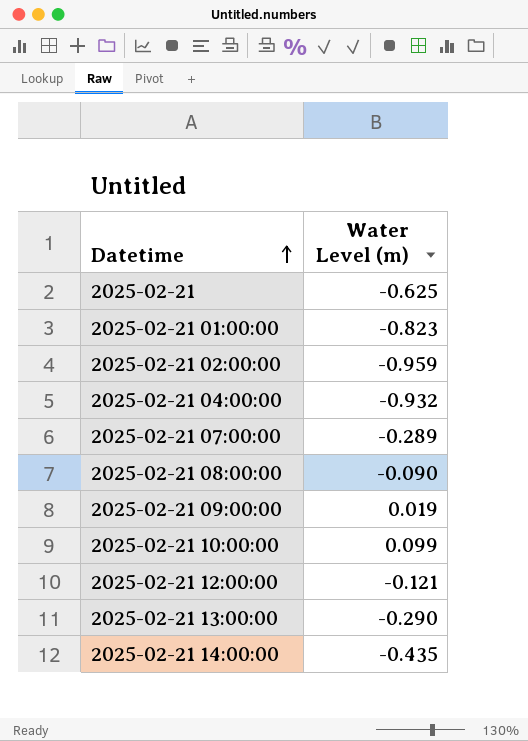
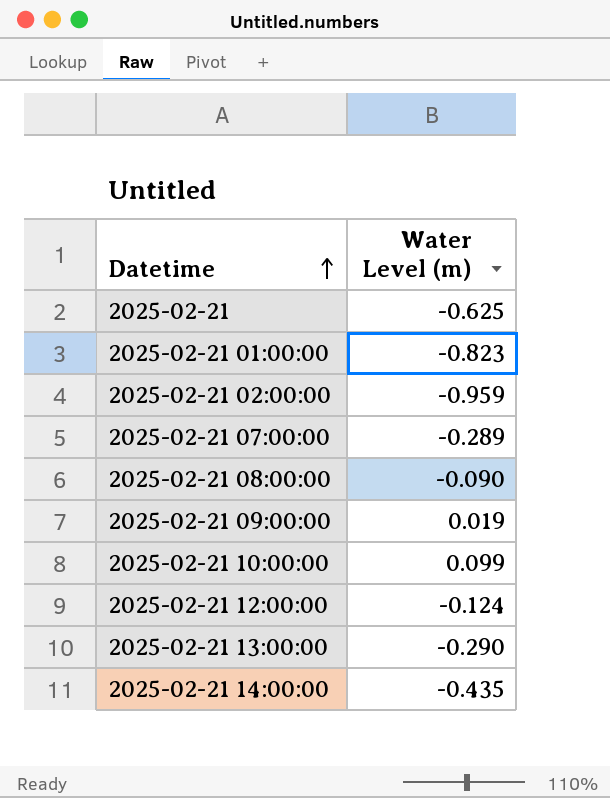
row 2025-02-21 04:00:00: -0.932 -> none
2025-02-21 12:00:00 | Water Level (m): -0.121 -> -0.124

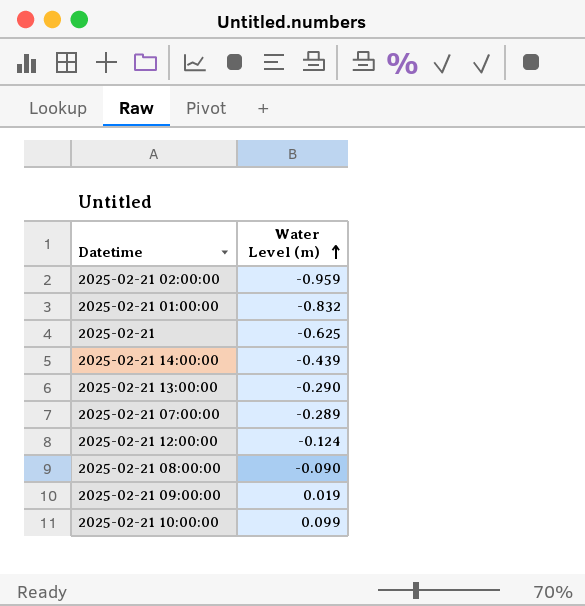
row order: Datetime ascending -> Water Level (m) ascending
2025-02-21 01:00:00 | Water Level (m): -0.823 -> -0.832
2025-02-21 14:00:00 | Water Level (m): -0.435 -> -0.439

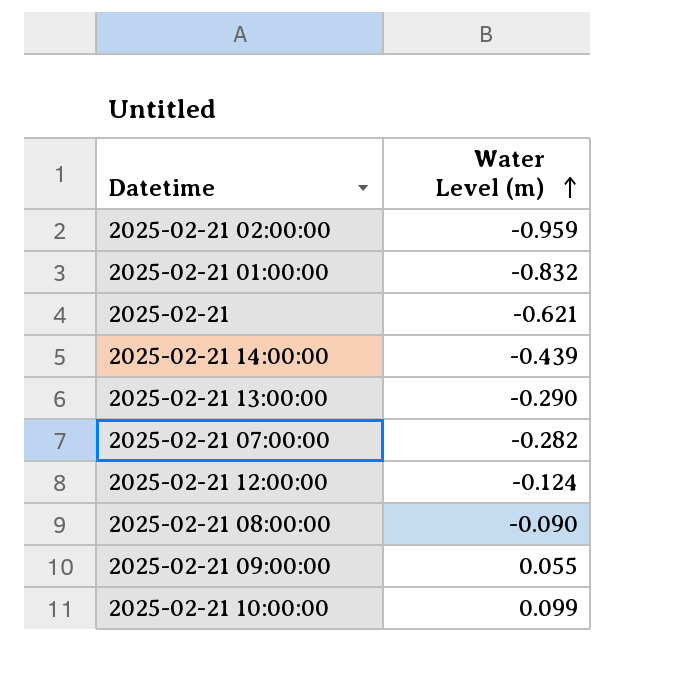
2025-02-21 | Water Level (m): -0.625 -> -0.621
2025-02-21 07:00:00 | Water Level (m): -0.289 -> -0.282
2025-02-21 09:00:00 | Water Level (m): 0.019 -> 0.055

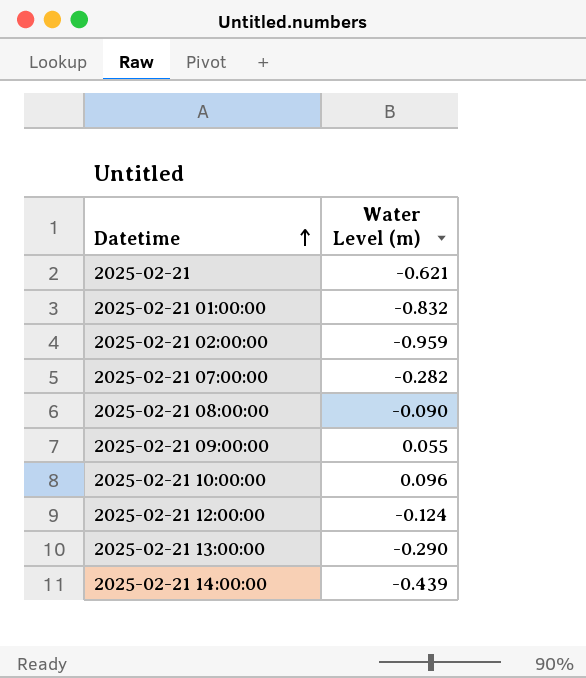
row order: Water Level (m) ascending -> Datetime ascending
2025-02-21 10:00:00 | Water Level (m): 0.099 -> 0.096

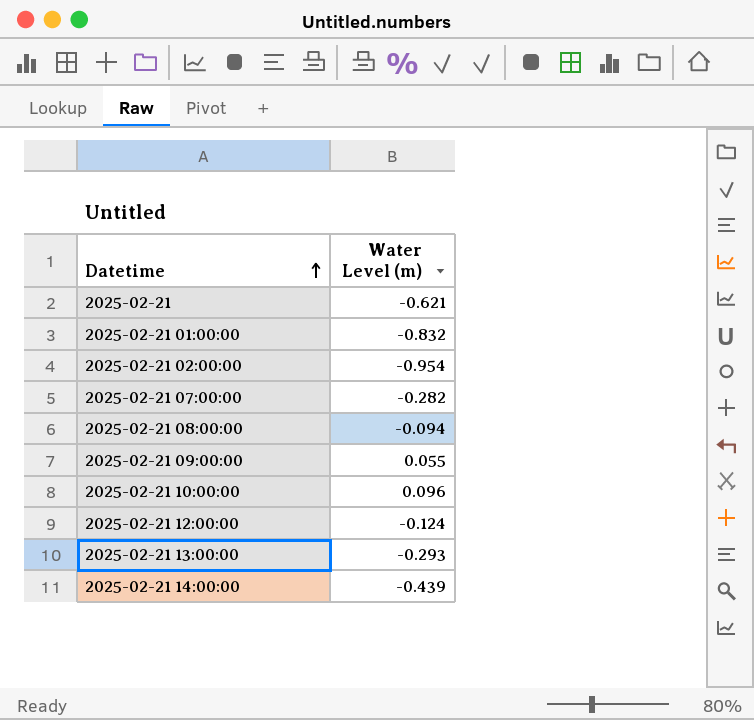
2025-02-21 02:00:00 | Water Level (m): -0.959 -> -0.954
2025-02-21 08:00:00 | Water Level (m): -0.090 -> -0.094
2025-02-21 13:00:00 | Water Level (m): -0.290 -> -0.293

